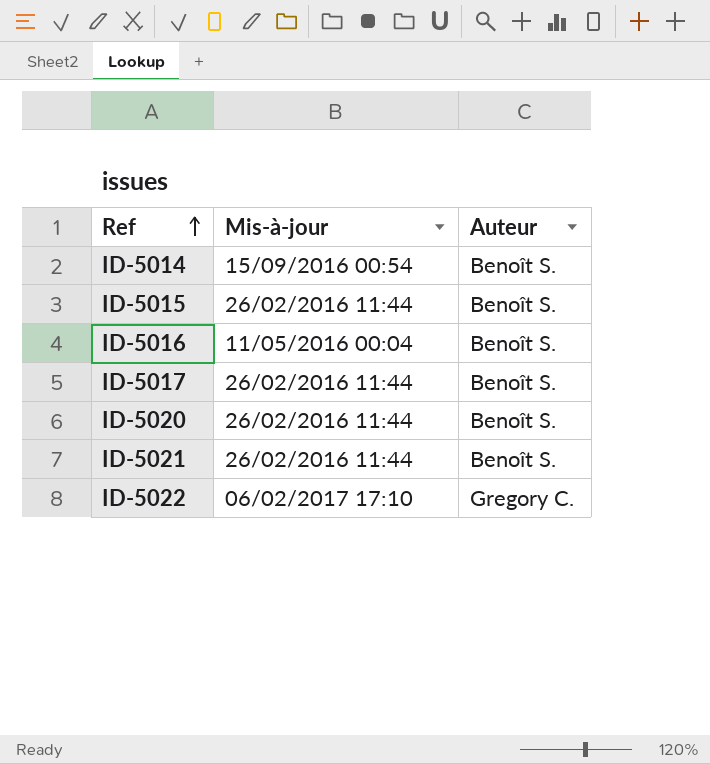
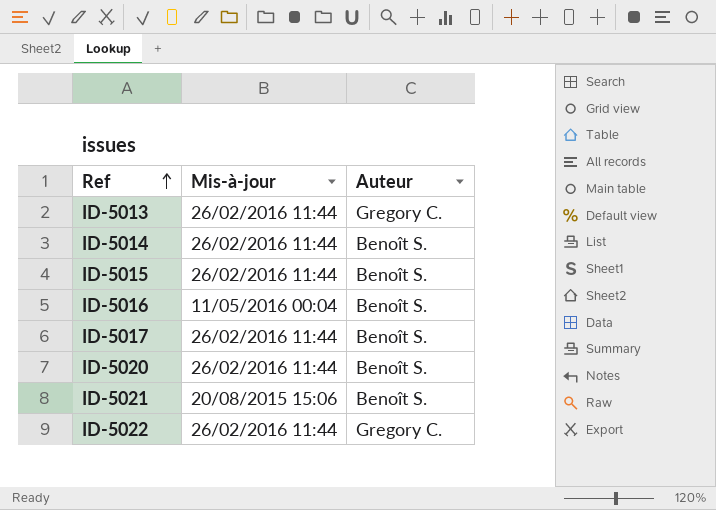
row ID-5013: none -> 26/02/2016 11:44 | Gregory C.
ID-5014 | Mis-à-jour: 15/09/2016 00:54 -> 26/02/2016 11:44
ID-5021 | Mis-à-jour: 26/02/2016 11:44 -> 20/08/2015 15:06
ID-5022 | Mis-à-jour: 06/02/2017 17:10 -> 26/02/2016 11:44

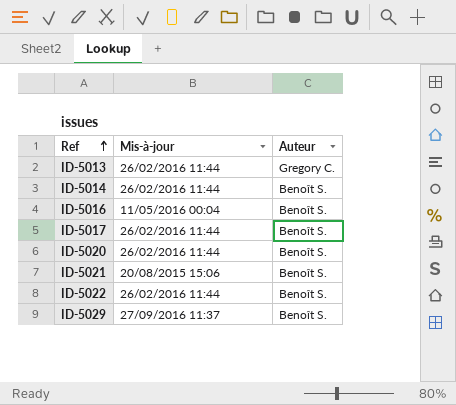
row ID-5015: 26/02/2016 11:44 | Benoît S. -> none
ID-5022 | Auteur: Gregory C. -> Benoît S.
row ID-5029: none -> 27/09/2016 11:37 | Benoît S.

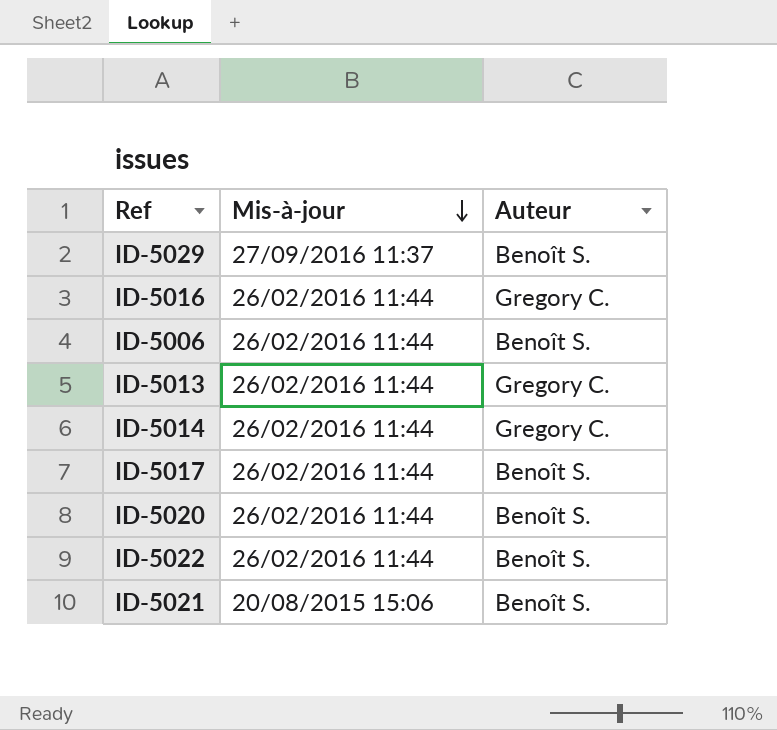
row order: Ref ascending -> Mis-à-jour descending
ID-5016 | Mis-à-jour: 11/05/2016 00:04 -> 26/02/2016 11:44
ID-5016 | Auteur: Benoît S. -> Gregory C.
row ID-5006: none -> 26/02/2016 11:44 | Benoît S.
ID-5014 | Auteur: Benoît S. -> Gregory C.

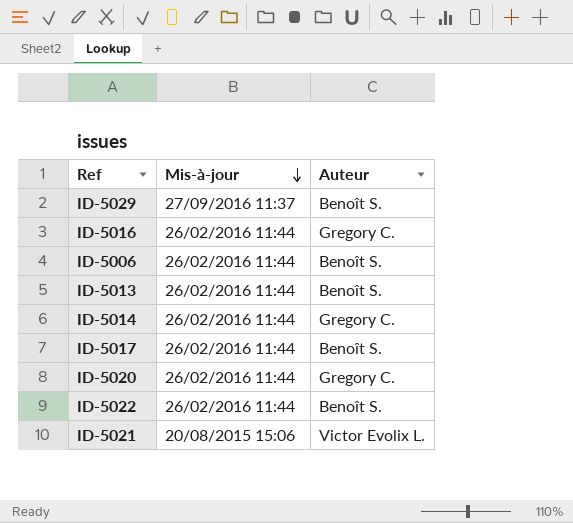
ID-5013 | Auteur: Gregory C. -> Benoît S.
ID-5020 | Auteur: Benoît S. -> Gregory C.
ID-5021 | Auteur: Benoît S. -> Victor Evolix L.

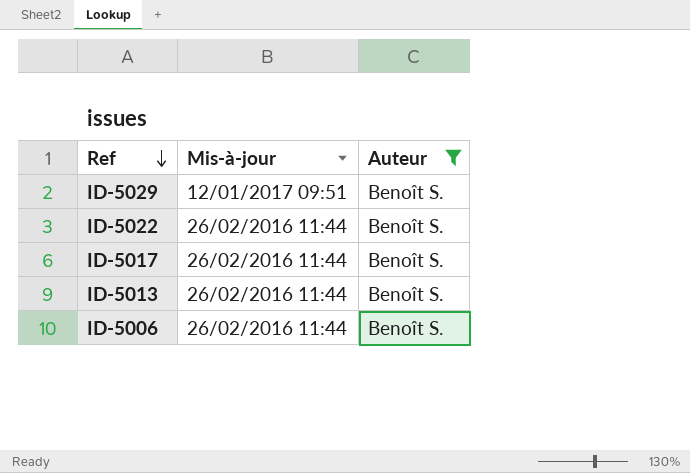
filter: none -> Auteur = Benoît S.
row order: Mis-à-jour descending -> Ref descending
ID-5029 | Mis-à-jour: 27/09/2016 11:37 -> 12/01/2017 09:51

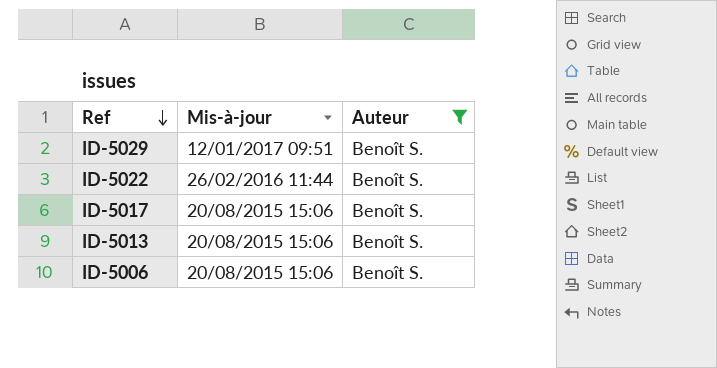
ID-5017 | Mis-à-jour: 26/02/2016 11:44 -> 20/08/2015 15:06
ID-5013 | Mis-à-jour: 26/02/2016 11:44 -> 20/08/2015 15:06
ID-5006 | Mis-à-jour: 26/02/2016 11:44 -> 20/08/2015 15:06

